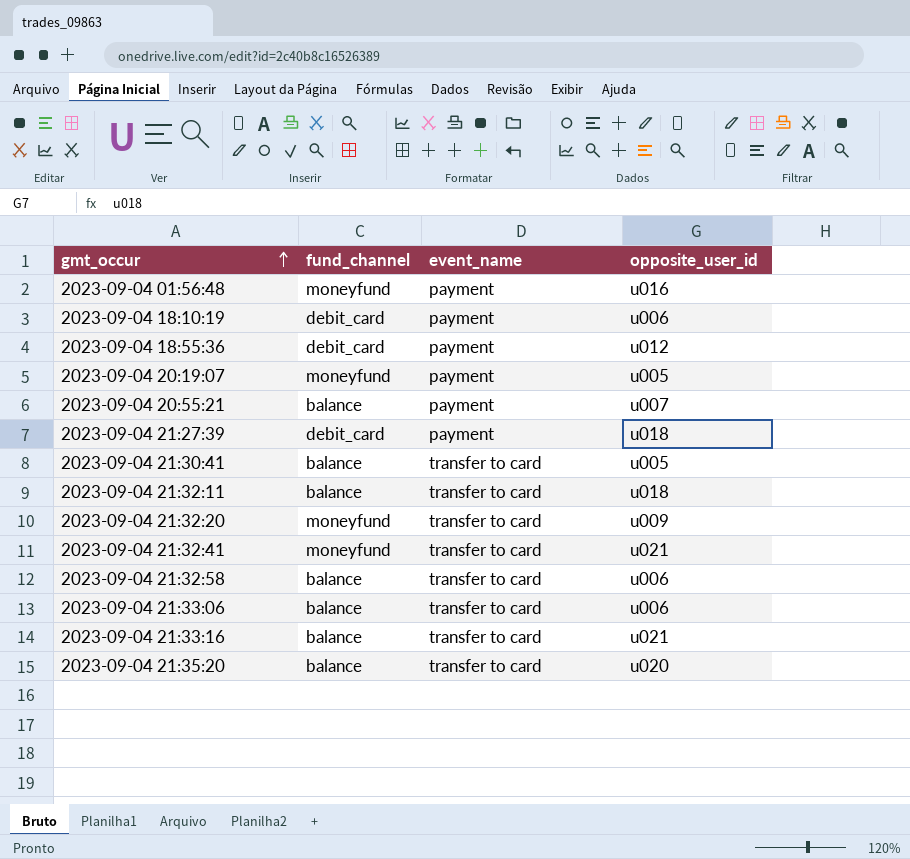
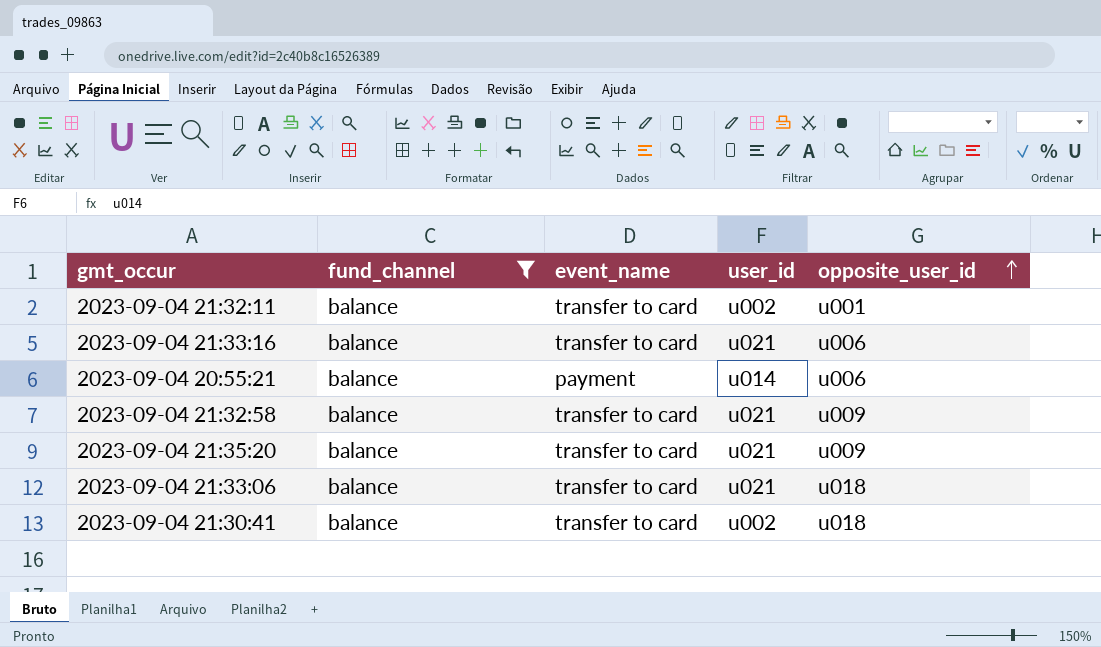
filter: none -> fund_channel = balance
row order: gmt_occur ascending -> opposite_user_id ascending
column user_id | position: none -> 4
2023-09-04 21:32:11 | opposite_user_id: u018 -> u001
2023-09-04 21:33:16 | opposite_user_id: u021 -> u006
2023-09-04 20:55:21 | opposite_user_id: u007 -> u006
2023-09-04 21:32:58 | opposite_user_id: u006 -> u009
2023-09-04 21:35:20 | opposite_user_id: u020 -> u009
2023-09-04 21:33:06 | opposite_user_id: u006 -> u018
2023-09-04 21:30:41 | opposite_user_id: u005 -> u018

